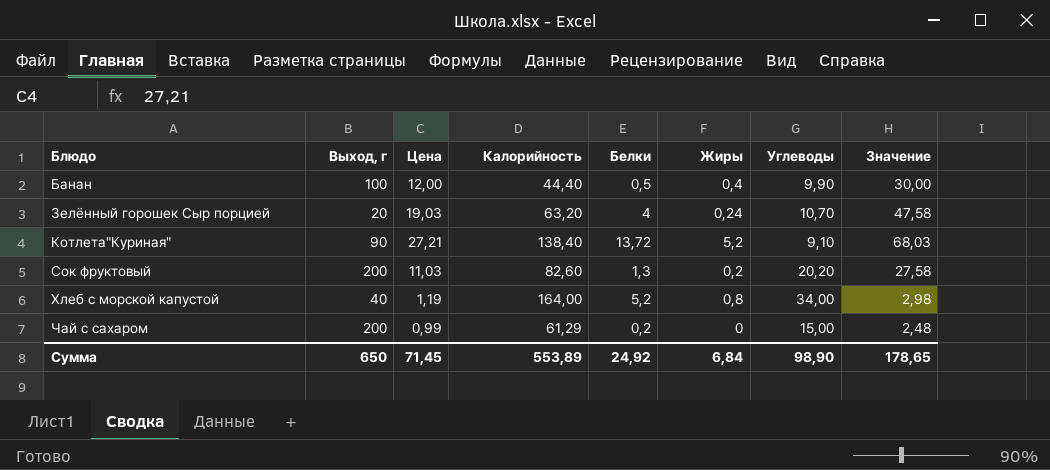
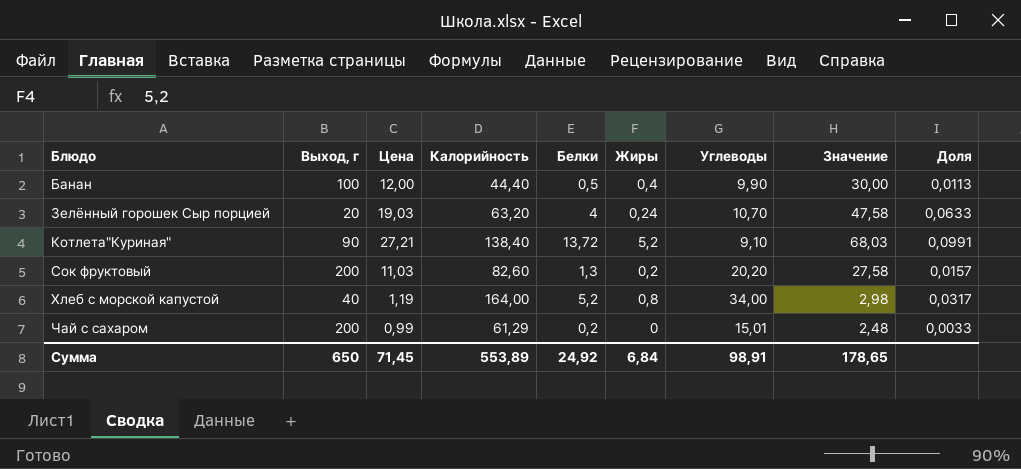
column Доля | formula: none -> [Белки] / [Калорийность]
Чай с сахаром | Углеводы: 15,00 -> 15,01
Сумма | Углеводы: 98,90 -> 98,91

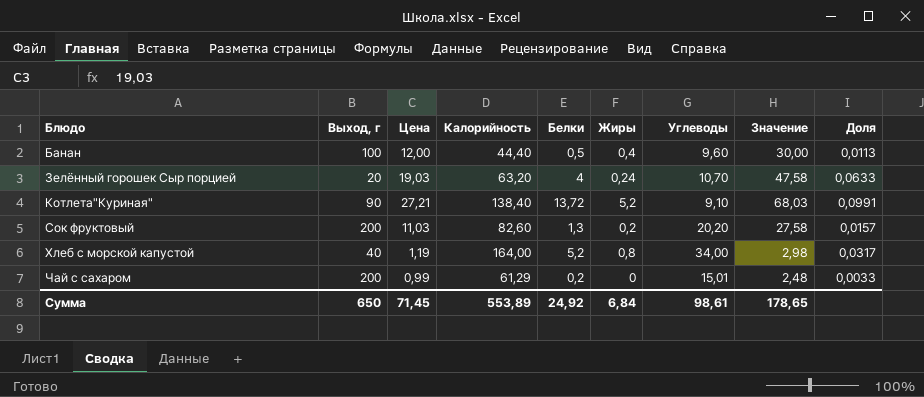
Банан | Углеводы: 9,90 -> 9,60
Сумма | Углеводы: 98,91 -> 98,61

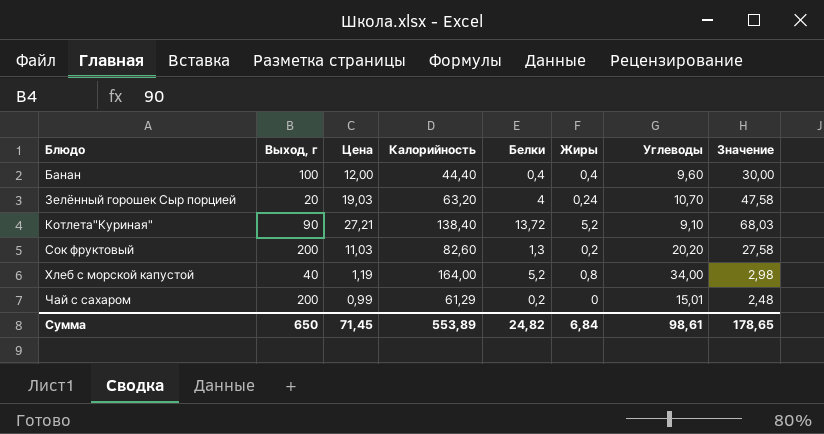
column Доля | formula: [Белки] / [Калорийность] -> none
Банан | Белки: 0,5 -> 0,4
Сумма | Белки: 24,92 -> 24,82

